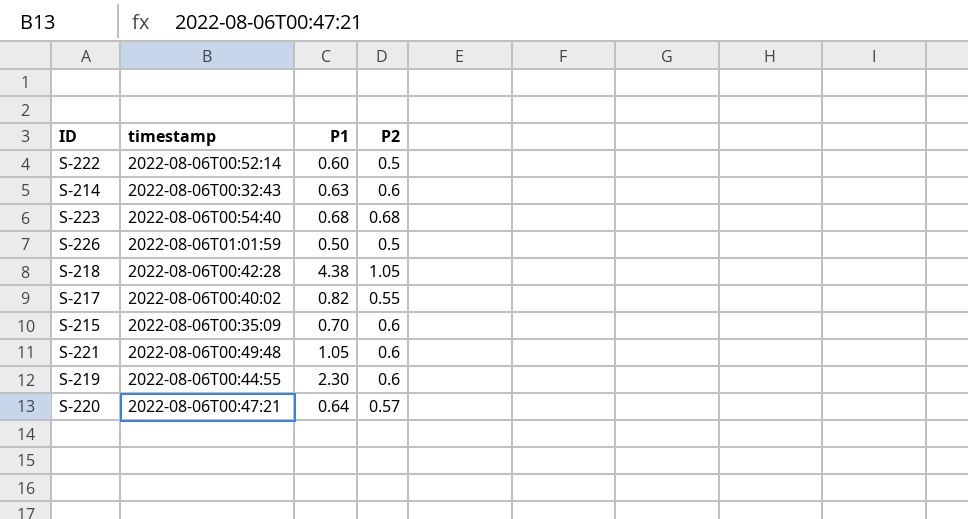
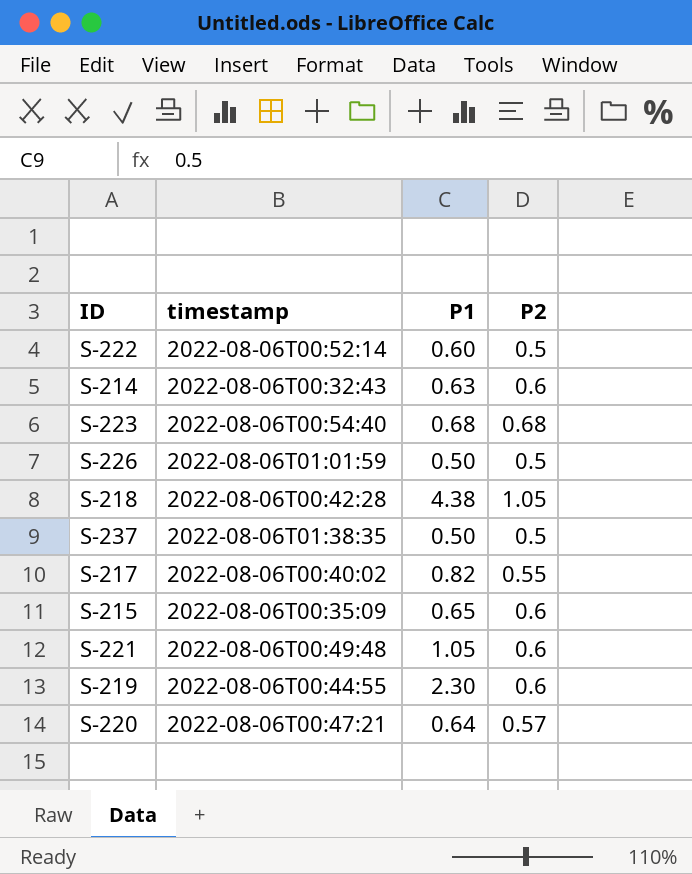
row S-237: none -> 2022-08-06T01:38:35 | 0.50 | 0.5
S-215 | P1: 0.70 -> 0.65

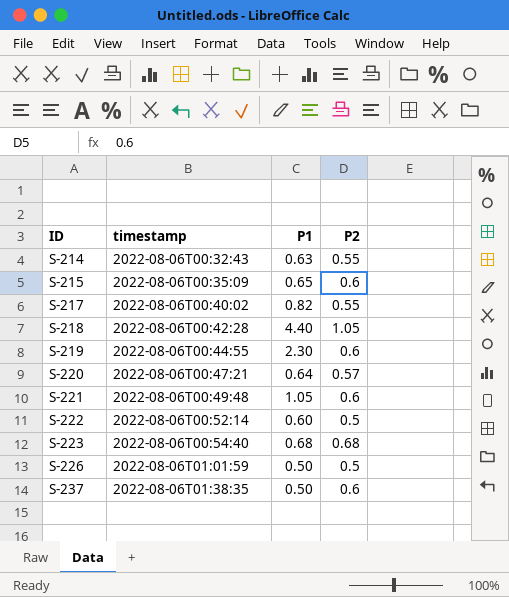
row order: none -> ID ascending
S-214 | P2: 0.6 -> 0.55
S-218 | P1: 4.38 -> 4.40
S-237 | P2: 0.5 -> 0.6

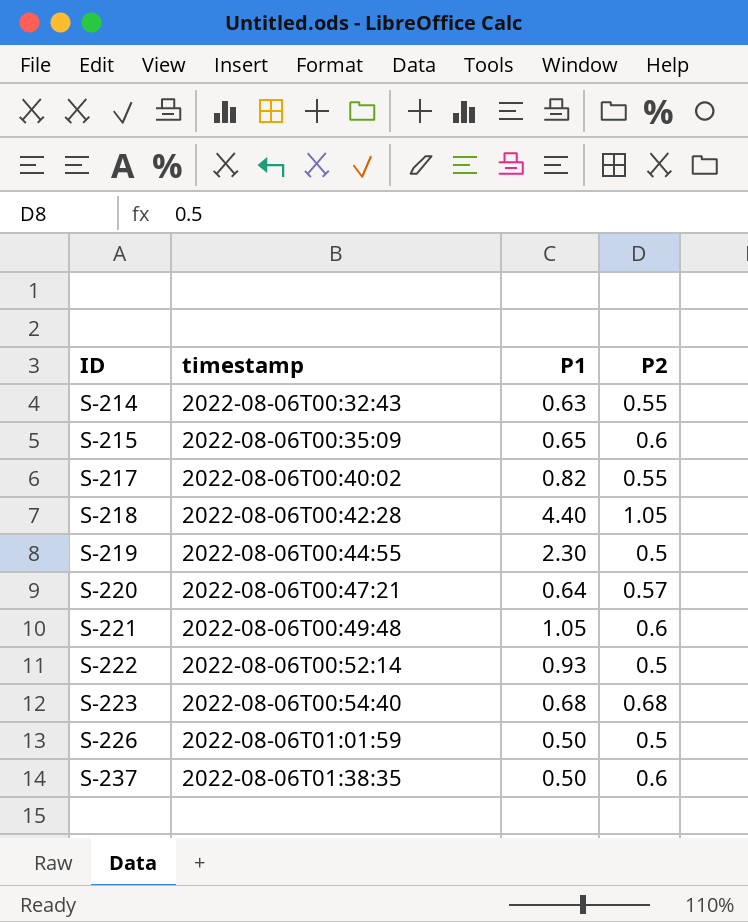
S-219 | P2: 0.6 -> 0.5
S-222 | P1: 0.60 -> 0.93

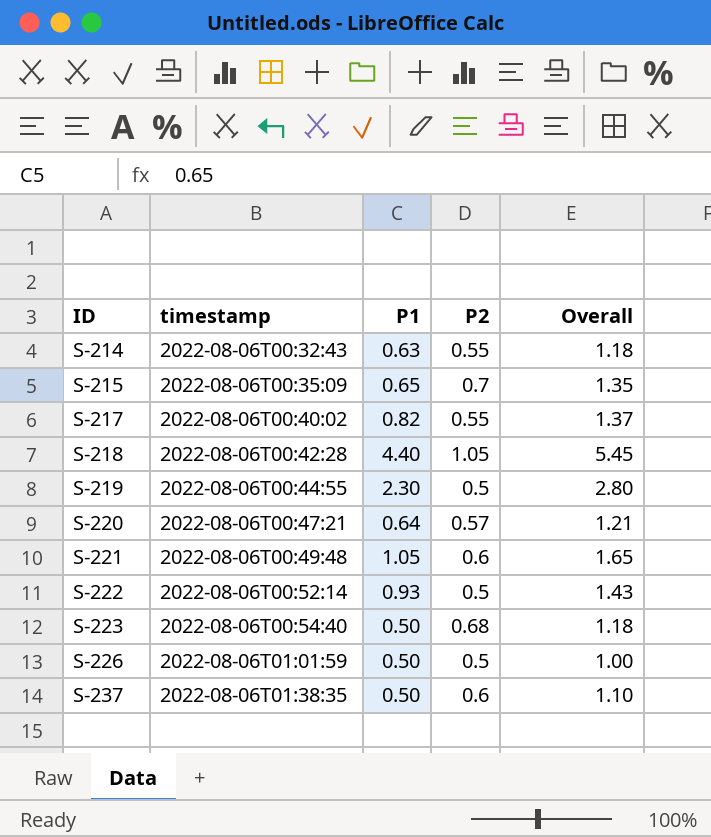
column Overall | formula: none -> [P1] + [P2]
S-215 | P2: 0.6 -> 0.7
S-223 | P1: 0.68 -> 0.50

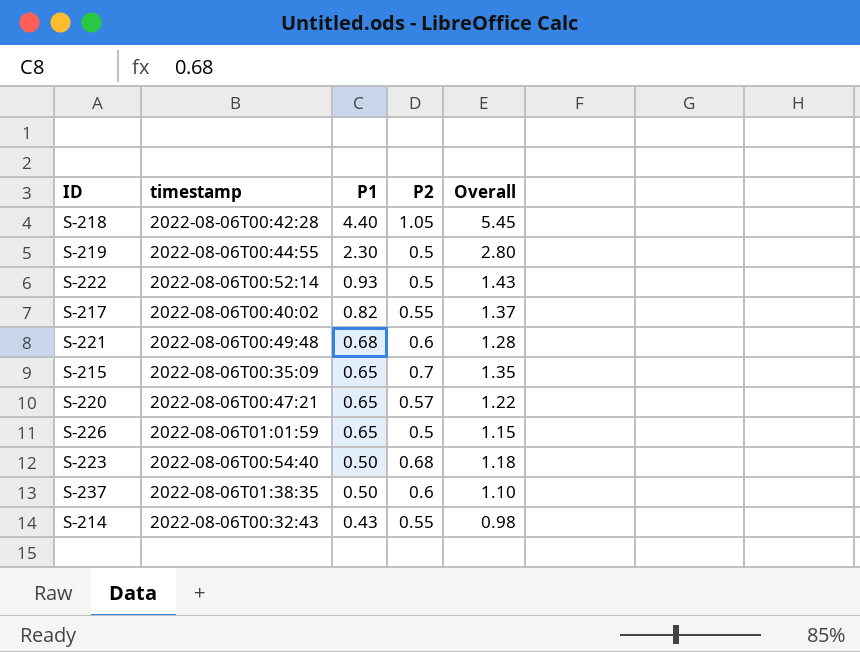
row order: ID ascending -> P1 descending
S-221 | P1: 1.05 -> 0.68
S-221 | Overall: 1.65 -> 1.28
S-220 | P1: 0.64 -> 0.65
S-220 | Overall: 1.21 -> 1.22
S-226 | P1: 0.50 -> 0.65
S-226 | Overall: 1.00 -> 1.15
S-214 | P1: 0.63 -> 0.43
S-214 | Overall: 1.18 -> 0.98

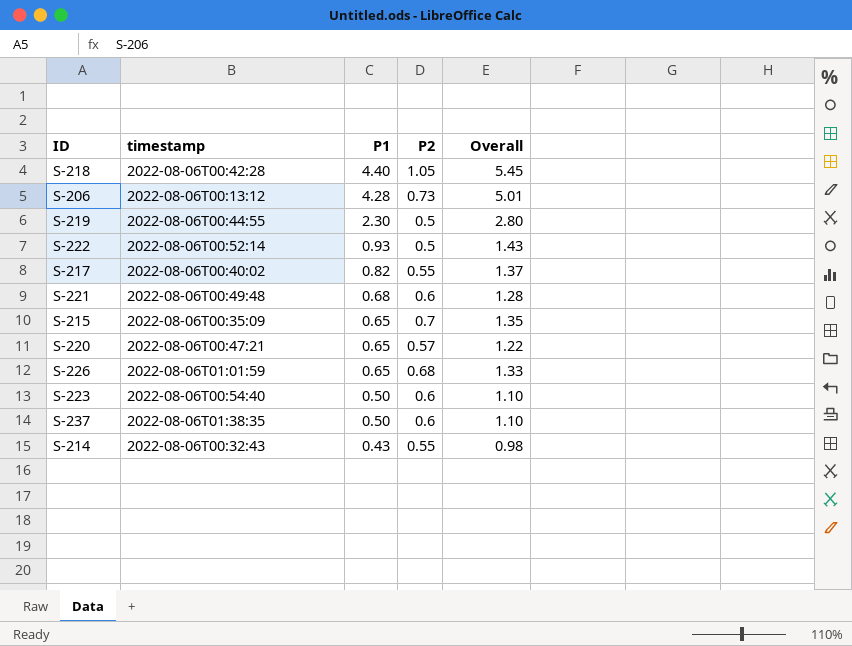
row S-206: none -> 2022-08-06T00:13:12 | 4.28 | 0.73 | 5.01
S-226 | P2: 0.5 -> 0.68
S-226 | Overall: 1.15 -> 1.33
S-223 | P2: 0.68 -> 0.6
S-223 | Overall: 1.18 -> 1.10

